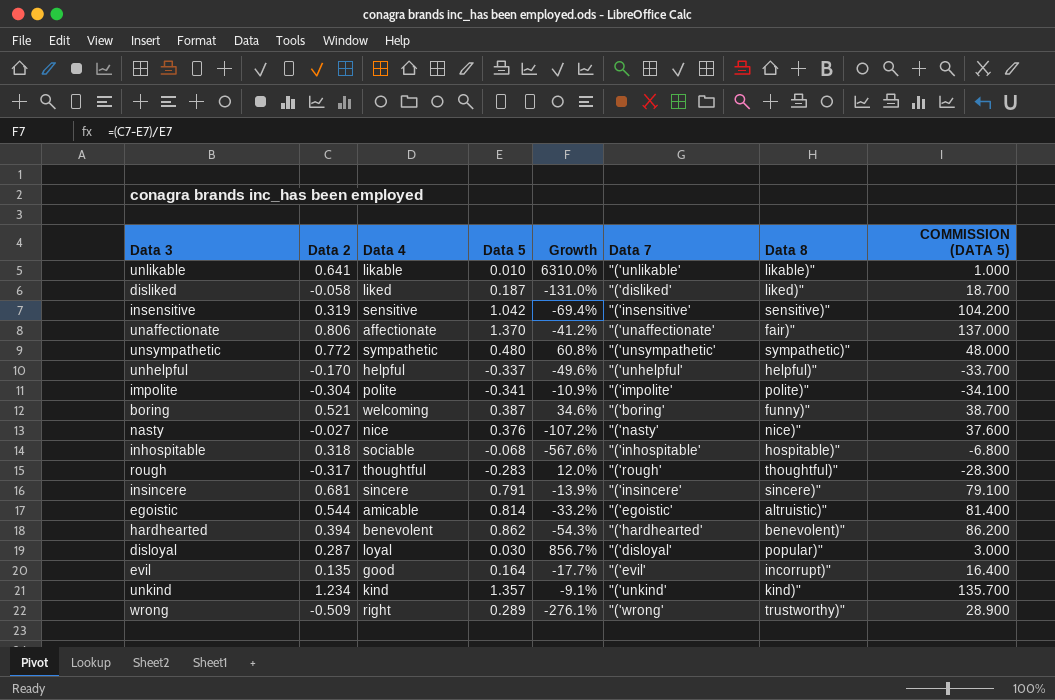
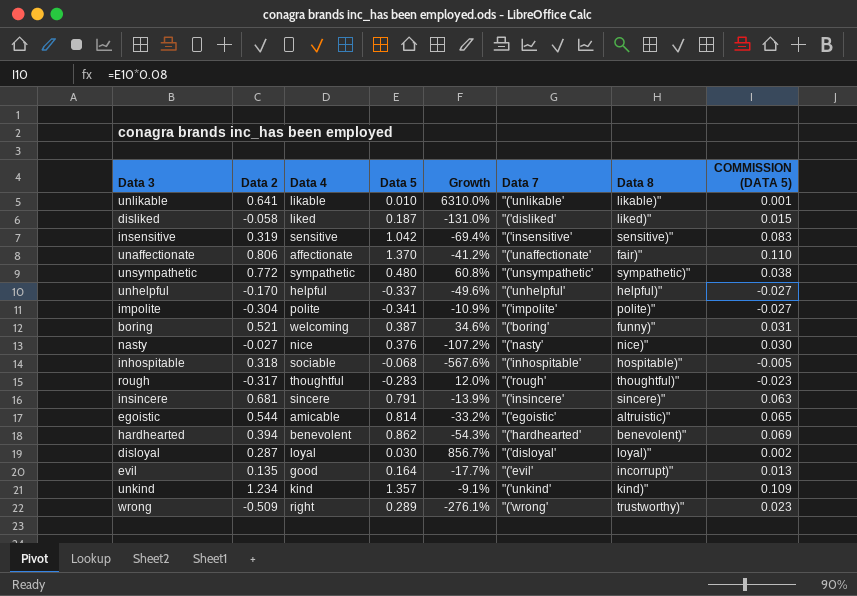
column COMMISSION (DATA 5) | formula: [Data 5] * 100 -> [Data 5] * 0.08
disloyal | Data 8: popular)" -> loyal)"

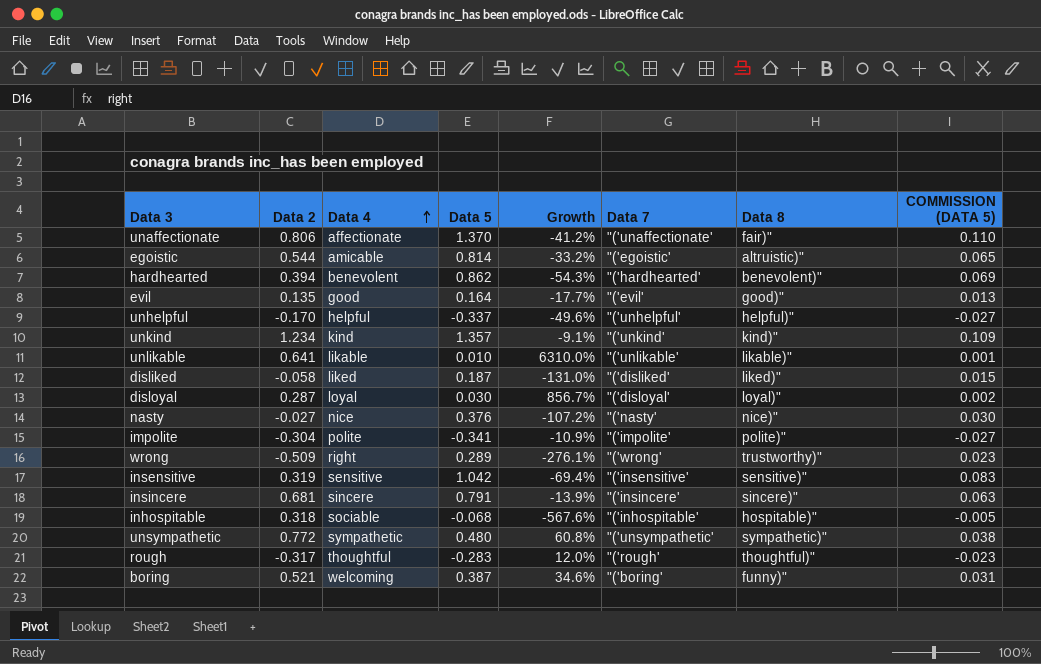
row order: none -> Data 4 ascending
evil | Data 8: incorrupt)" -> good)"

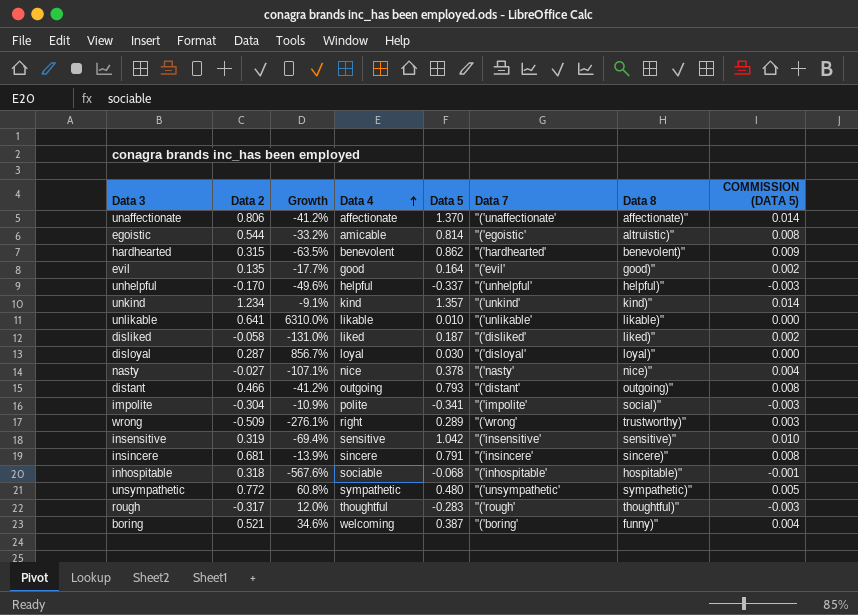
column Growth | position: 5 -> 3
column COMMISSION (DATA 5) | formula: [Data 5] * 0.08 -> [Data 5] * 0.01
unaffectionate | Data 8: fair)" -> affectionate)"
hardhearted | Data 2: 0.394 -> 0.315
hardhearted | Growth: -54.3% -> -63.5%
nasty | Growth: -107.2% -> -107.1%
nasty | Data 5: 0.376 -> 0.378
row distant: none -> 0.466 | -41.2% | outgoing | 0.793 | "('distant' | outgoing)" | 0.008
impolite | Data 8: polite)" -> social)"

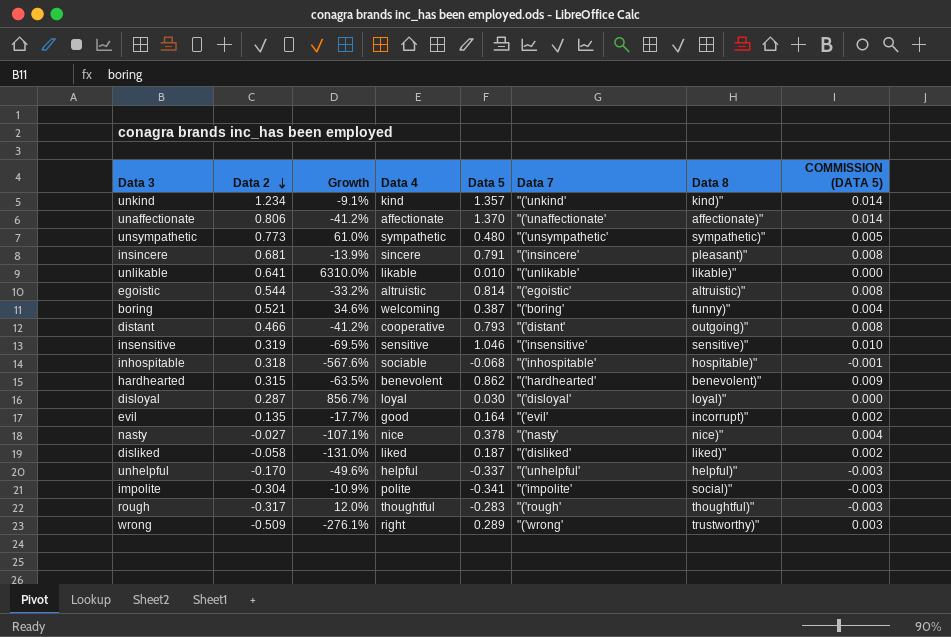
row order: Data 4 ascending -> Data 2 descending
unsympathetic | Data 2: 0.772 -> 0.773
unsympathetic | Growth: 60.8% -> 61.0%
insincere | Data 8: sincere)" -> pleasant)"
egoistic | Data 4: amicable -> altruistic
distant | Data 4: outgoing -> cooperative
insensitive | Growth: -69.4% -> -69.5%
insensitive | Data 5: 1.042 -> 1.046
evil | Data 8: good)" -> incorrupt)"

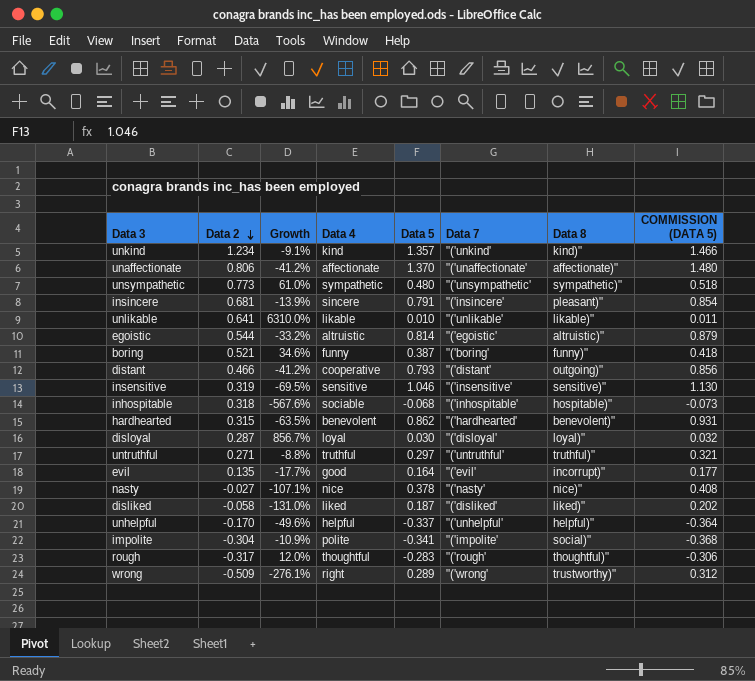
column COMMISSION (DATA 5) | formula: [Data 5] * 0.01 -> [Data 5] * 1.08
boring | Data 4: welcoming -> funny
row untruthful: none -> 0.271 | -8.8% | truthful | 0.297 | "('untruthful' | truthful)" | 0.321

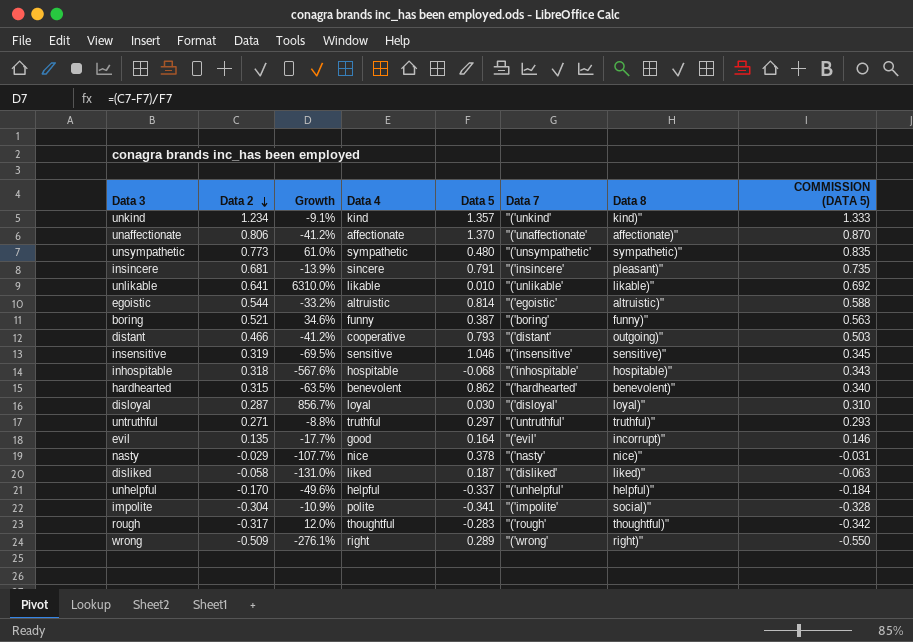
column COMMISSION (DATA 5) | formula: [Data 5] * 1.08 -> [Data 2] * 1.08
inhospitable | Data 4: sociable -> hospitable
nasty | Data 2: -0.027 -> -0.029
nasty | Growth: -107.1% -> -107.7%
wrong | Data 8: trustworthy)" -> right)"

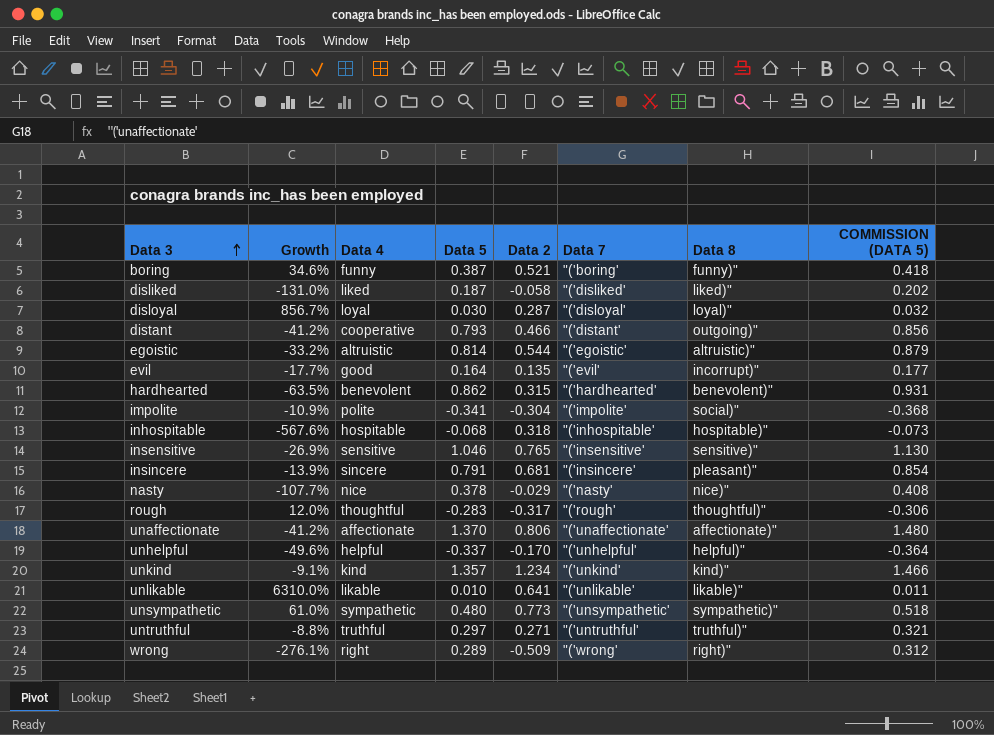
row order: Data 2 descending -> Data 3 ascending
column Data 2 | position: 2 -> 5
column COMMISSION (DATA 5) | formula: [Data 2] * 1.08 -> [Data 5] * 1.08
insensitive | Growth: -69.5% -> -26.9%
insensitive | Data 2: 0.319 -> 0.765

